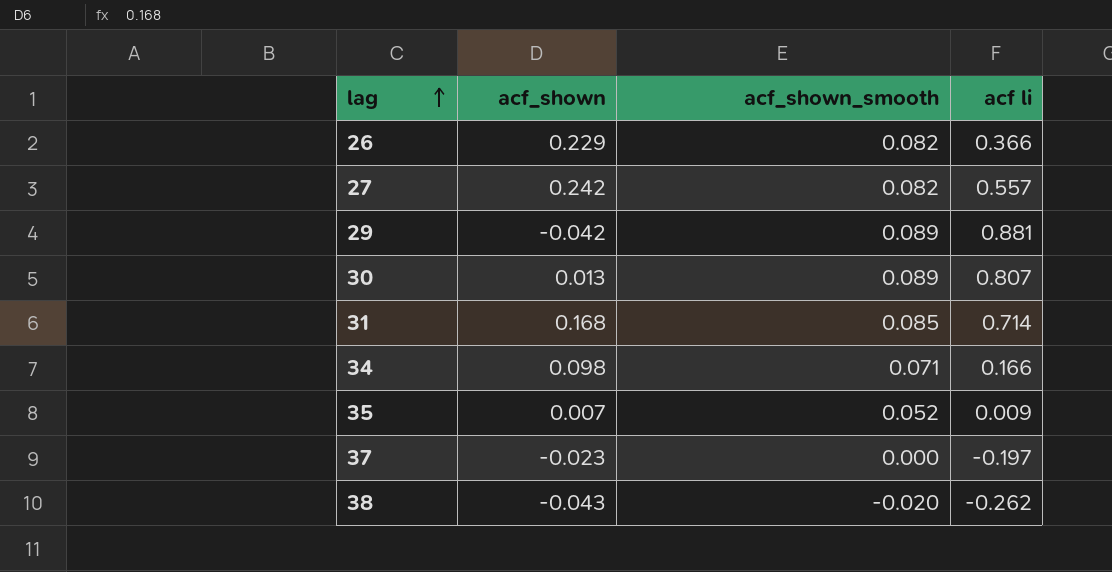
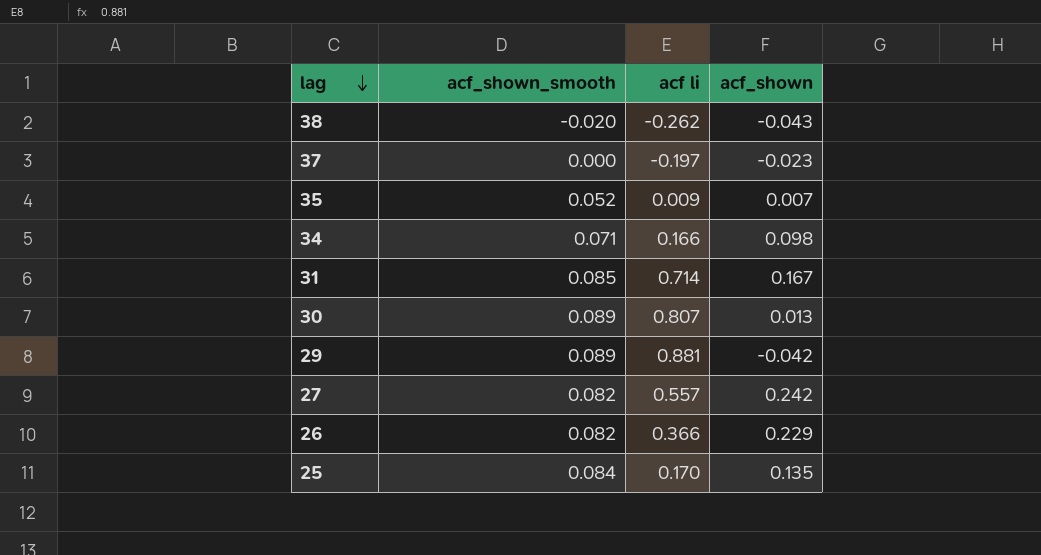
row order: lag ascending -> lag descending
column acf_shown | position: 2 -> 4
31 | acf_shown: 0.168 -> 0.167
row 25: none -> 0.084 | 0.170 | 0.135

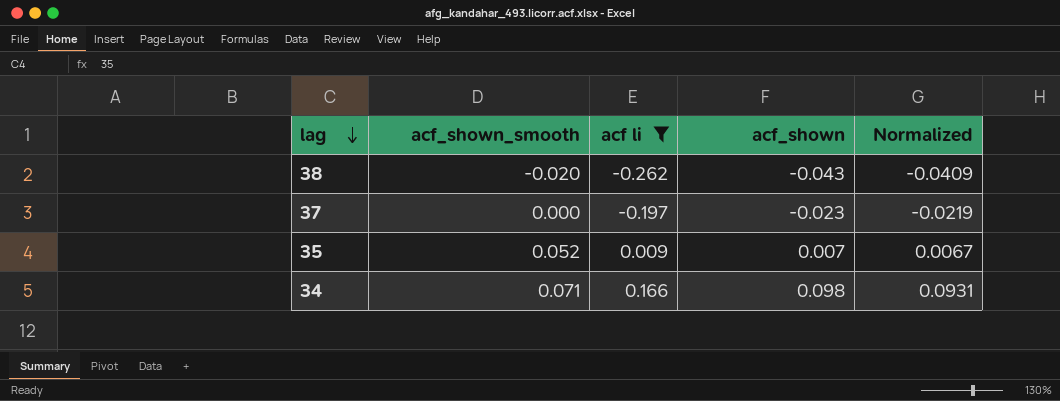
filter: none -> acf li <= 0.166
column Normalized | formula: none -> [acf_shown] * 0.95

